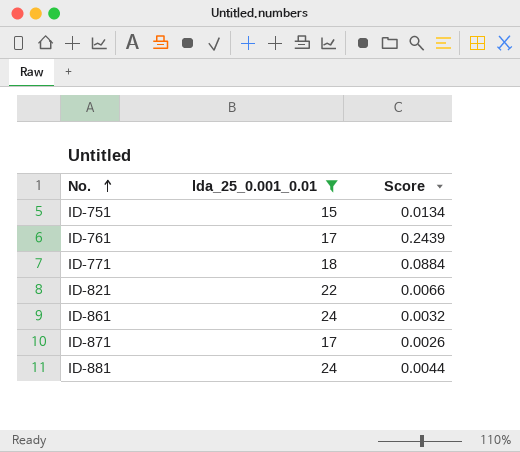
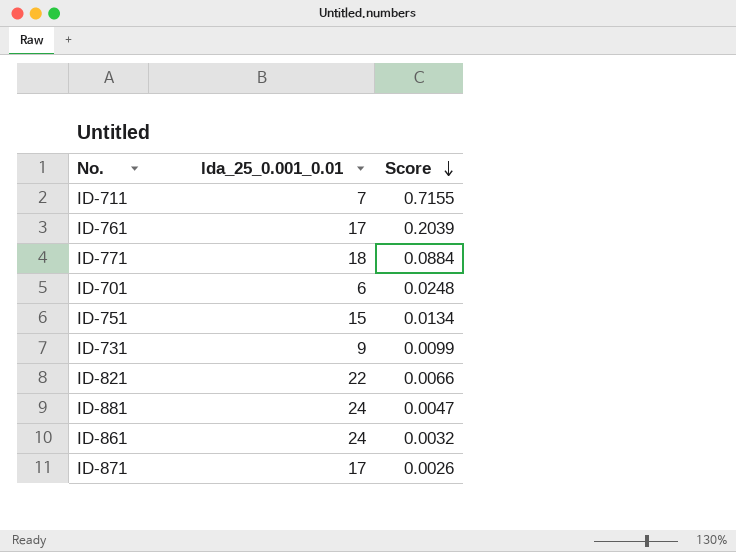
filter: lda_25_0.001_0.01 >= 15 -> none
row order: No. ascending -> Score descending
ID-761 | Score: 0.2439 -> 0.2039
ID-881 | Score: 0.0044 -> 0.0047

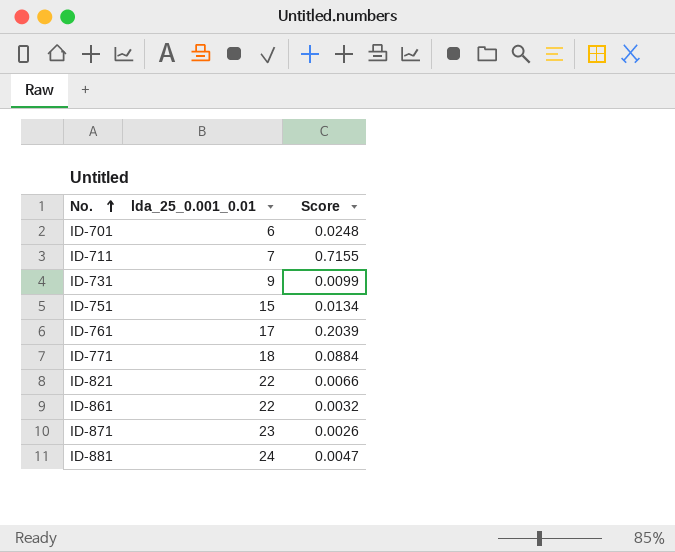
row order: Score descending -> No. ascending
ID-861 | lda_25_0.001_0.01: 24 -> 22
ID-871 | lda_25_0.001_0.01: 17 -> 23

